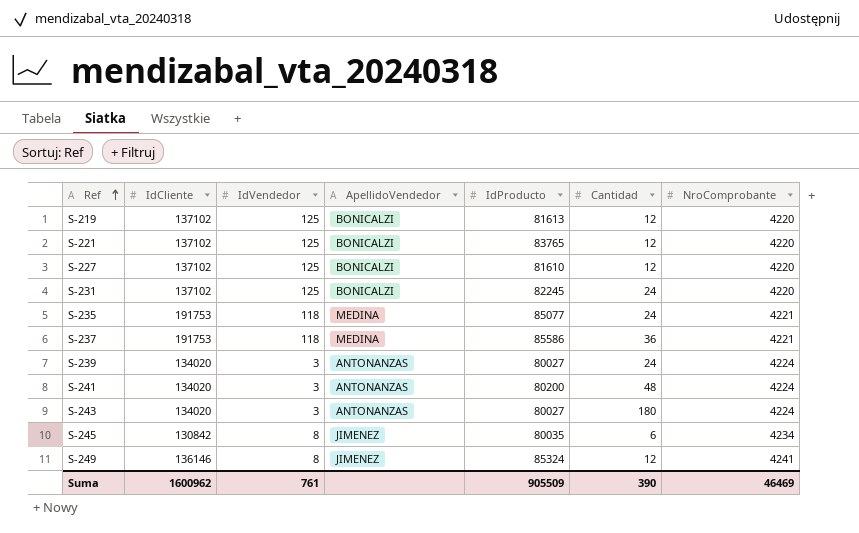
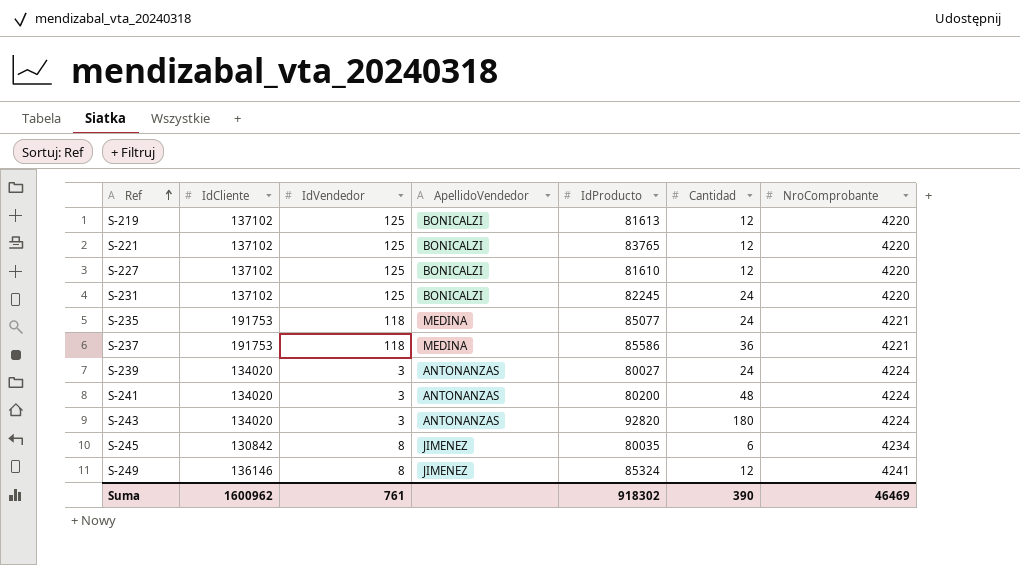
S-243 | IdProducto: 80027 -> 92820
Suma | IdProducto: 905509 -> 918302

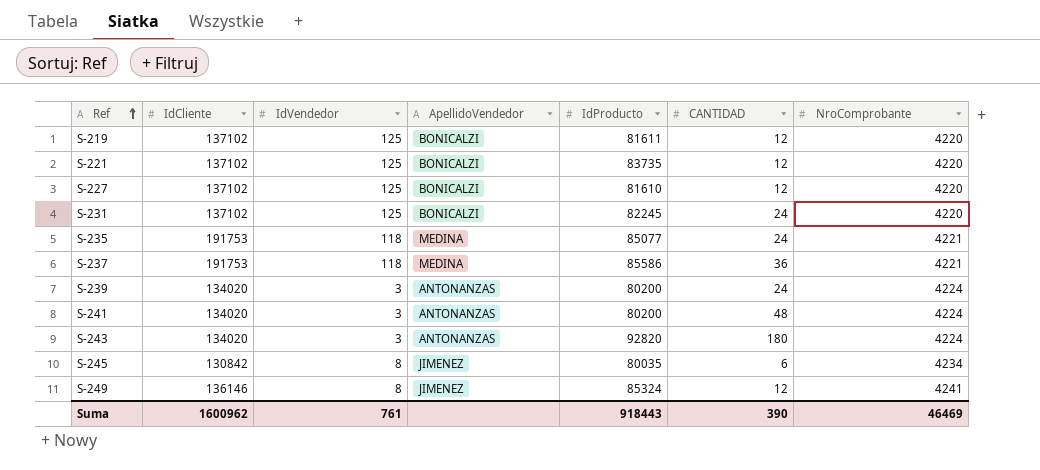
column name: Cantidad -> CANTIDAD
S-219 | IdProducto: 81613 -> 81611
S-221 | IdProducto: 83765 -> 83735
S-239 | IdProducto: 80027 -> 80200
Suma | IdProducto: 918302 -> 918443

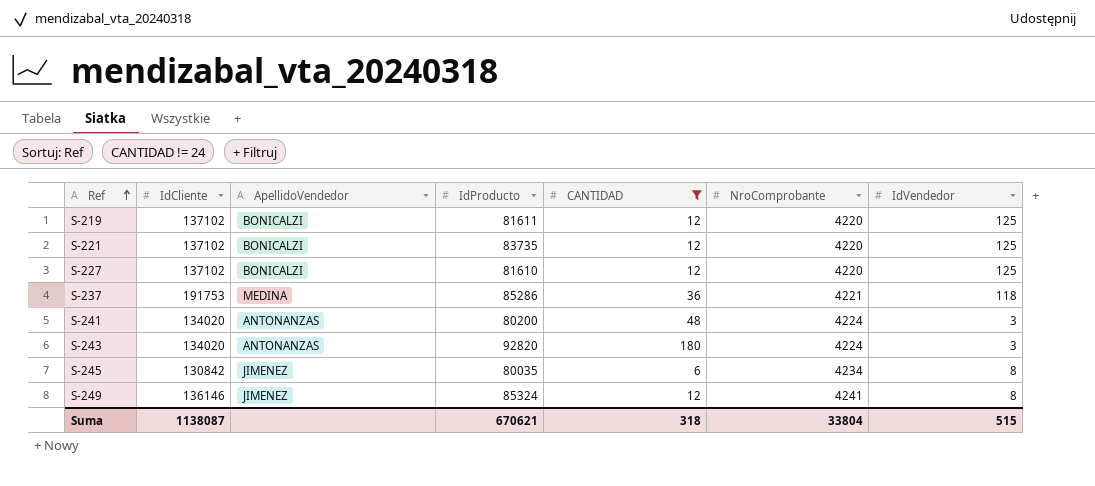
filter: none -> CANTIDAD != 24
column IdVendedor | position: 3 -> 7
S-237 | IdProducto: 85586 -> 85286
Suma | IdCliente: 1600962 -> 1138087
Suma | IdProducto: 918443 -> 670621
Suma | CANTIDAD: 390 -> 318
Suma | NroComprobante: 46469 -> 33804
Suma | IdVendedor: 761 -> 515

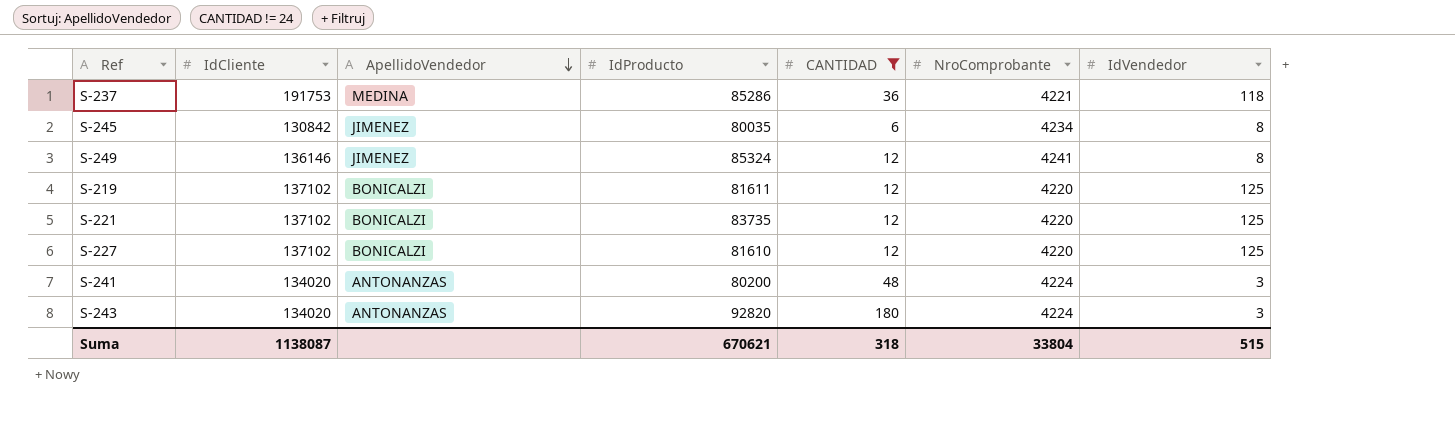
row order: Ref ascending -> ApellidoVendedor descending

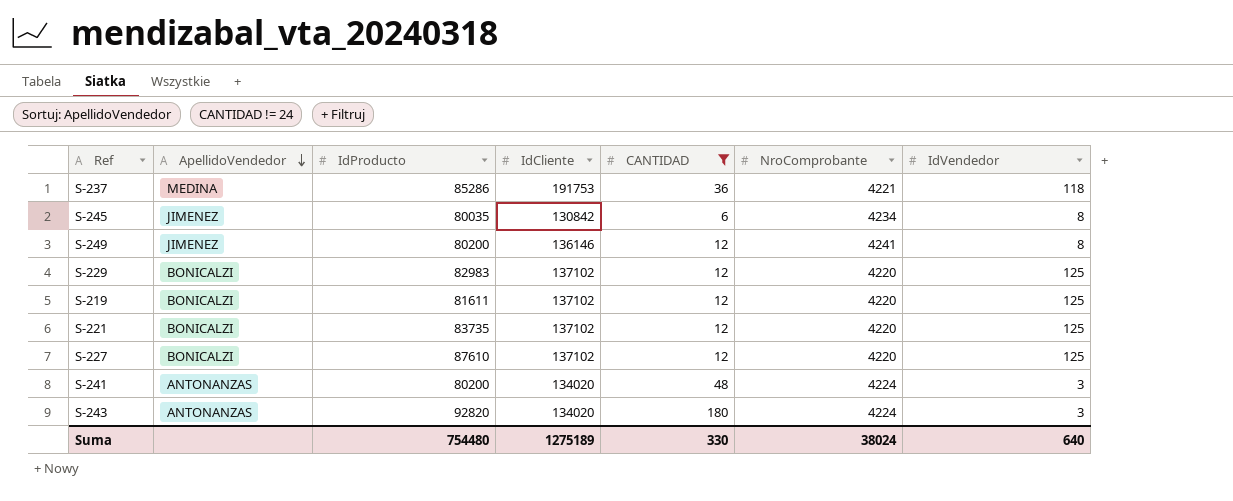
column IdCliente | position: 2 -> 4
S-249 | IdProducto: 85324 -> 80200
row S-229: none -> BONICALZI | 82983 | 137102 | 12 | 4220 | 125
S-227 | IdProducto: 81610 -> 87610
Suma | IdProducto: 670621 -> 754480
Suma | IdCliente: 1138087 -> 1275189
Suma | CANTIDAD: 318 -> 330
Suma | NroComprobante: 33804 -> 38024
Suma | IdVendedor: 515 -> 640

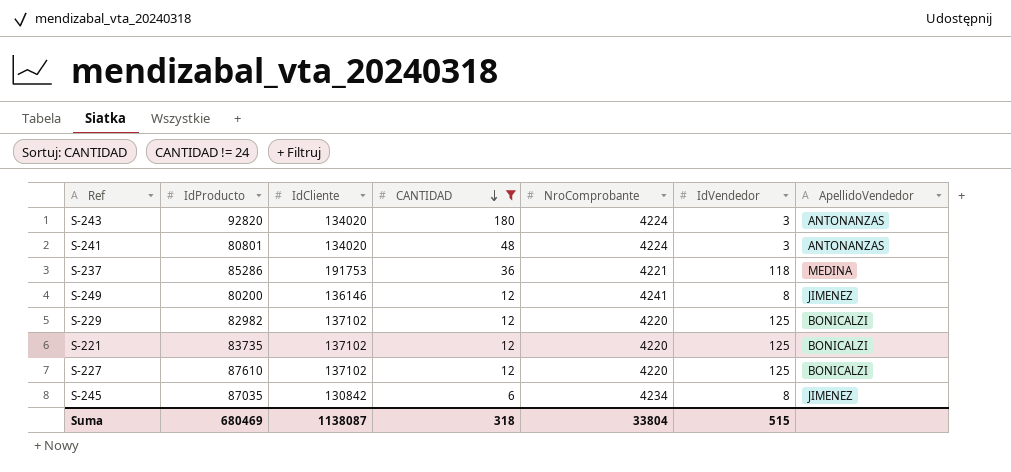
row order: ApellidoVendedor descending -> CANTIDAD descending
column ApellidoVendedor | position: 2 -> 7
row S-219: BONICALZI | 81611 | 137102 | 12 | 4220 | 125 -> none
S-241 | IdProducto: 80200 -> 80801
S-229 | IdProducto: 82983 -> 82982
S-245 | IdProducto: 80035 -> 87035
Suma | IdProducto: 754480 -> 680469
Suma | IdCliente: 1275189 -> 1138087
Suma | CANTIDAD: 330 -> 318
Suma | NroComprobante: 38024 -> 33804
Suma | IdVendedor: 640 -> 515

